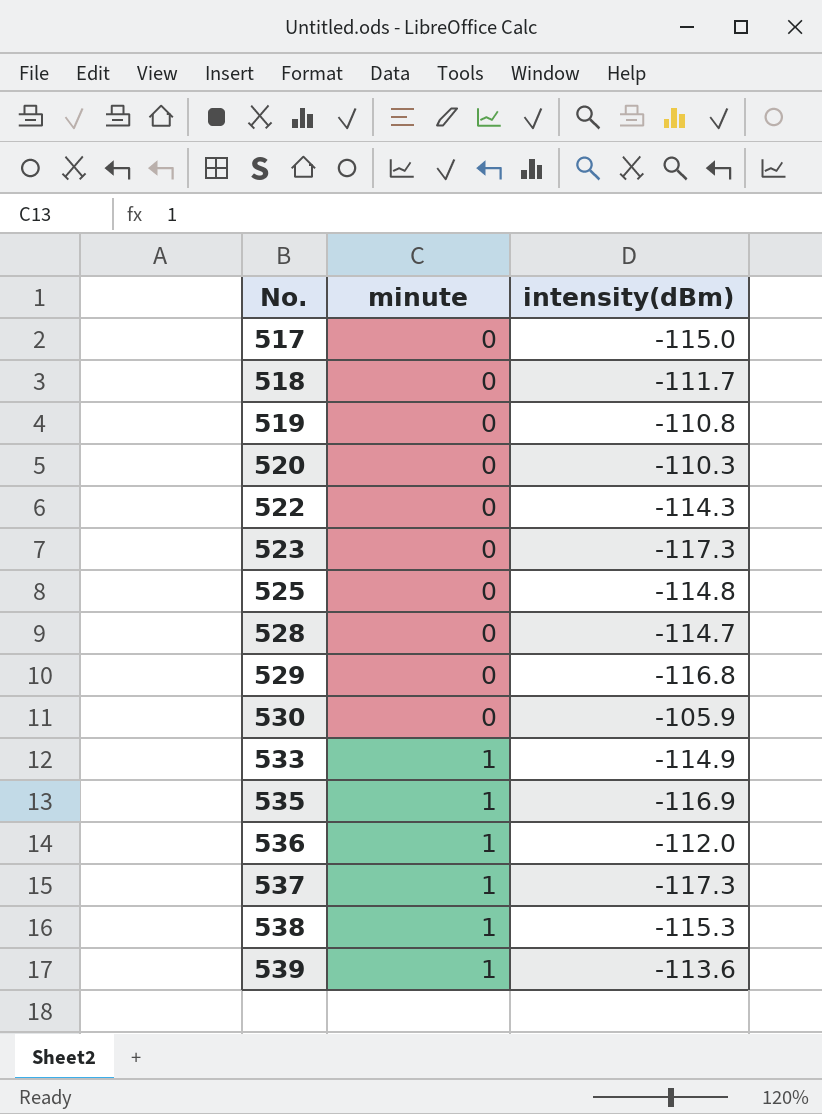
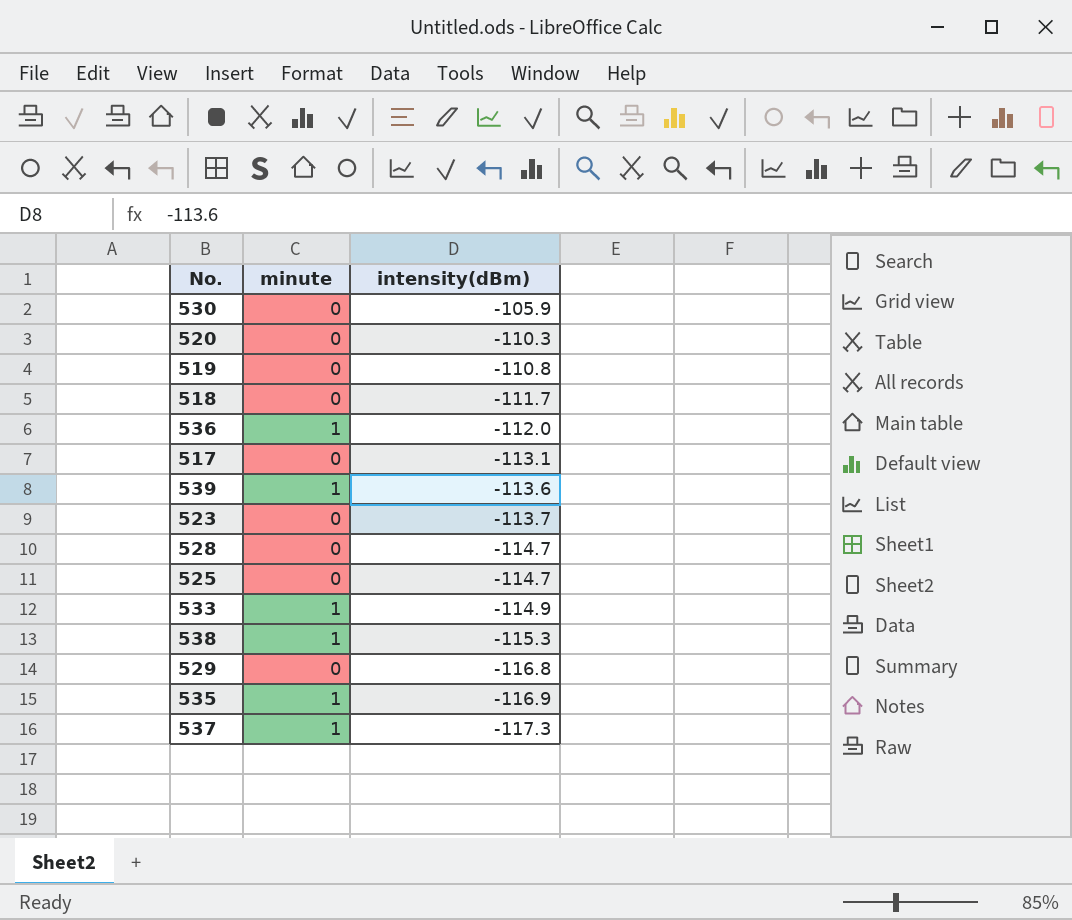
row order: No. ascending -> intensity(dBm) descending
row 522: 0 | -114.3 -> none
517 | intensity(dBm): -115.0 -> -113.1
523 | intensity(dBm): -117.3 -> -113.7
525 | intensity(dBm): -114.8 -> -114.7

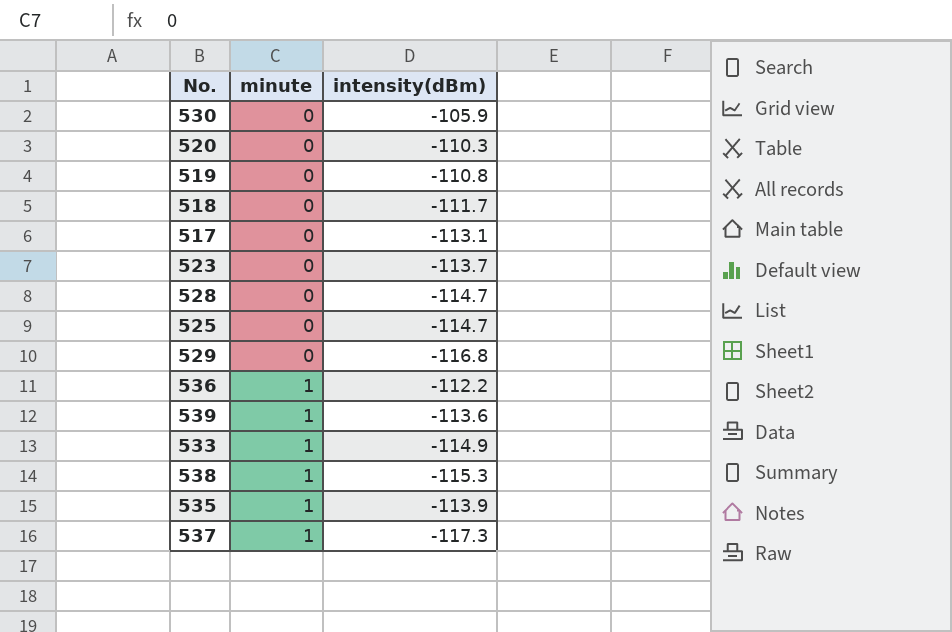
row order: intensity(dBm) descending -> minute ascending
536 | intensity(dBm): -112.0 -> -112.2
535 | intensity(dBm): -116.9 -> -113.9

